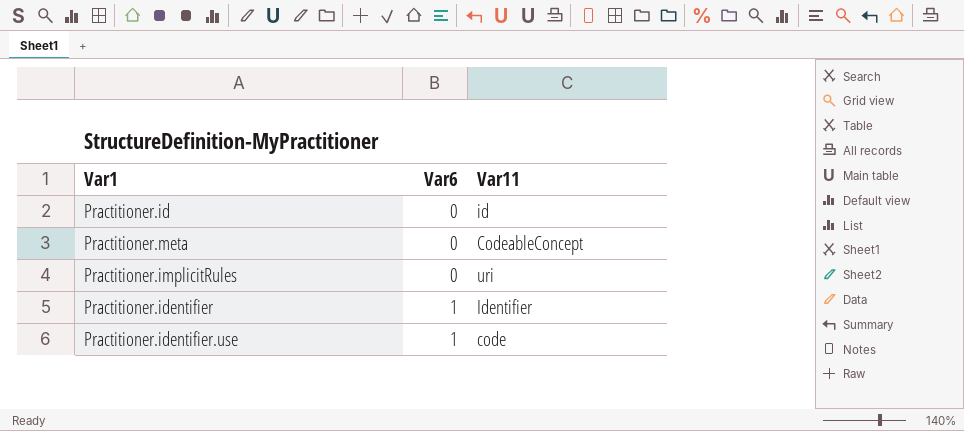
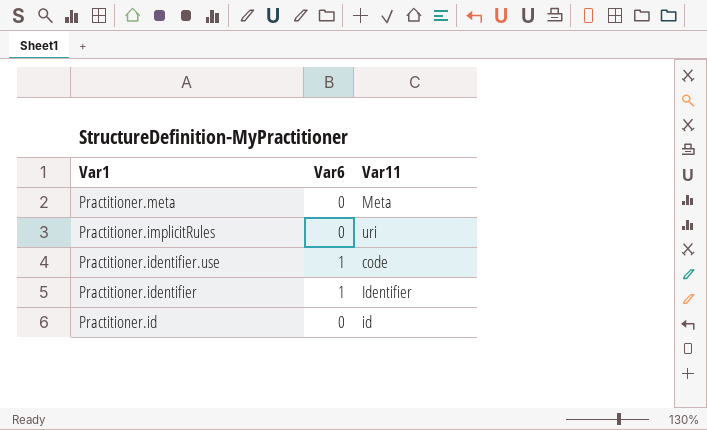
row order: Var6 ascending -> Var1 descending
Practitioner.meta | Var11: CodeableConcept -> Meta

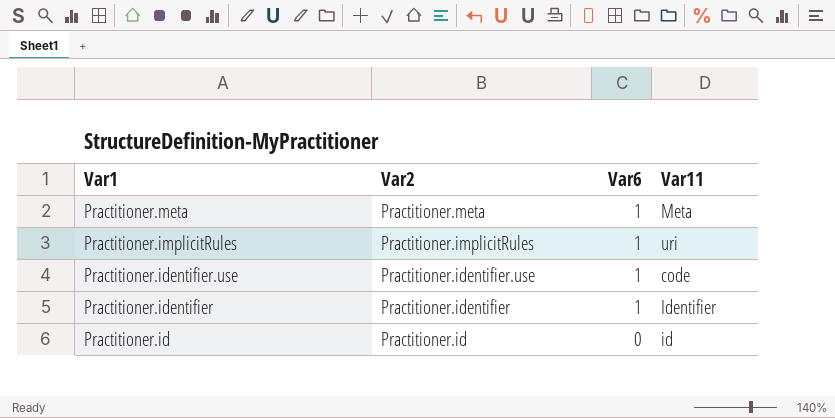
column Var2 | position: none -> 2
Practitioner.meta | Var6: 0 -> 1
Practitioner.implicitRules | Var6: 0 -> 1

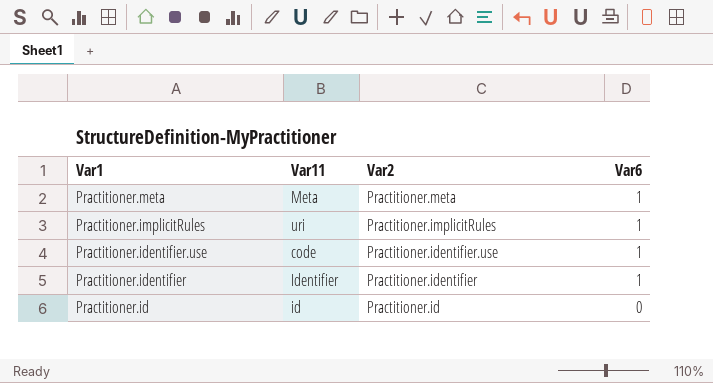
column Var11 | position: 4 -> 2

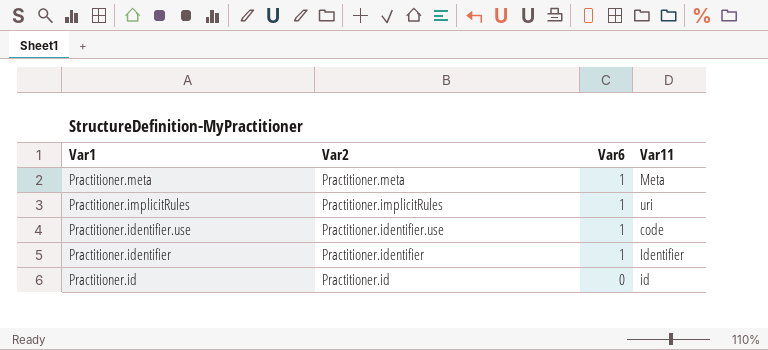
column Var11 | position: 2 -> 4

